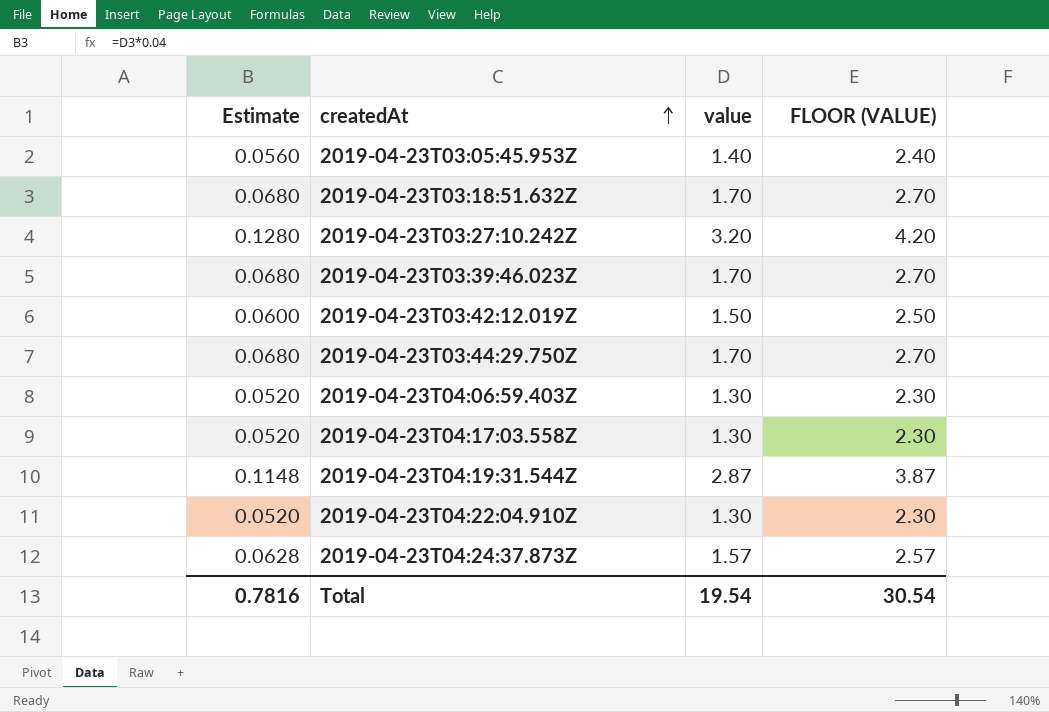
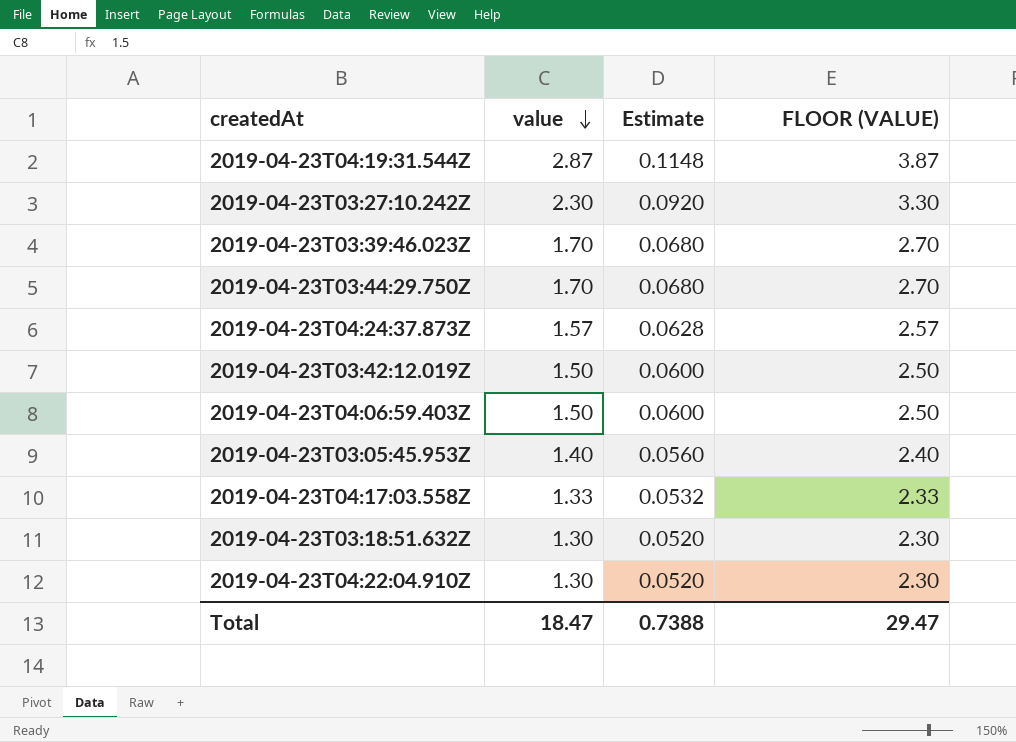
row order: createdAt ascending -> value descending
column Estimate | position: 1 -> 3
2019-04-23T03:27:10.242Z | value: 3.20 -> 2.30
2019-04-23T03:27:10.242Z | Estimate: 0.1280 -> 0.0920
2019-04-23T03:27:10.242Z | FLOOR (VALUE): 4.20 -> 3.30
2019-04-23T04:06:59.403Z | value: 1.30 -> 1.50
2019-04-23T04:06:59.403Z | Estimate: 0.0520 -> 0.0600
2019-04-23T04:06:59.403Z | FLOOR (VALUE): 2.30 -> 2.50
2019-04-23T04:17:03.558Z | value: 1.30 -> 1.33
2019-04-23T04:17:03.558Z | Estimate: 0.0520 -> 0.0532
2019-04-23T04:17:03.558Z | FLOOR (VALUE): 2.30 -> 2.33
2019-04-23T03:18:51.632Z | value: 1.70 -> 1.30
2019-04-23T03:18:51.632Z | Estimate: 0.0680 -> 0.0520
2019-04-23T03:18:51.632Z | FLOOR (VALUE): 2.70 -> 2.30
Total | value: 19.54 -> 18.47
Total | Estimate: 0.7816 -> 0.7388
Total | FLOOR (VALUE): 30.54 -> 29.47

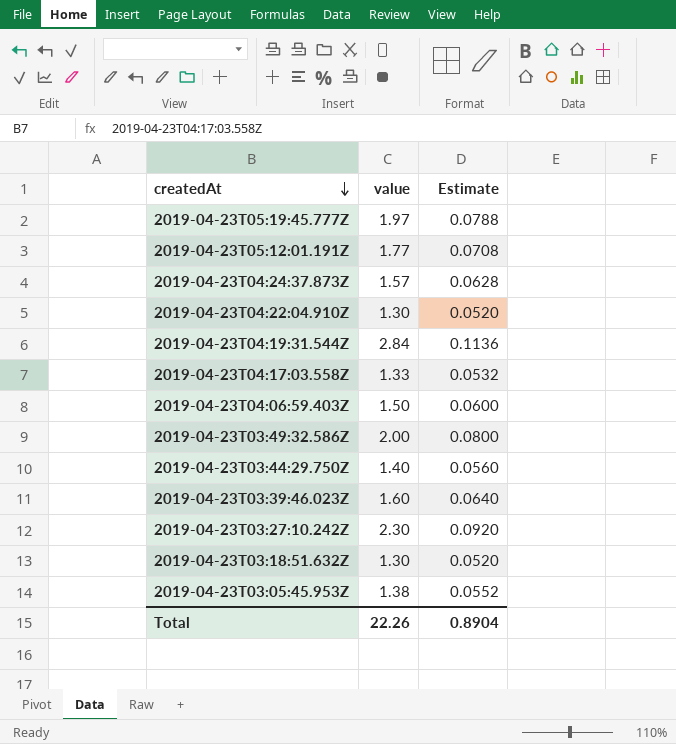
row order: value descending -> createdAt descending
column FLOOR (VALUE) | formula: [value] + 1 -> none
row 2019-04-23T03:42:12.019Z: 1.50 | 0.0600 | 2.50 -> none
row 2019-04-23T05:19:45.777Z: none -> 1.97 | 0.0788
row 2019-04-23T05:12:01.191Z: none -> 1.77 | 0.0708
2019-04-23T04:19:31.544Z | value: 2.87 -> 2.84
2019-04-23T04:19:31.544Z | Estimate: 0.1148 -> 0.1136
row 2019-04-23T03:49:32.586Z: none -> 2.00 | 0.0800
2019-04-23T03:44:29.750Z | value: 1.70 -> 1.40
2019-04-23T03:44:29.750Z | Estimate: 0.0680 -> 0.0560
2019-04-23T03:39:46.023Z | value: 1.70 -> 1.60
2019-04-23T03:39:46.023Z | Estimate: 0.0680 -> 0.0640
2019-04-23T03:05:45.953Z | value: 1.40 -> 1.38
2019-04-23T03:05:45.953Z | Estimate: 0.0560 -> 0.0552
Total | value: 18.47 -> 22.26
Total | Estimate: 0.7388 -> 0.8904

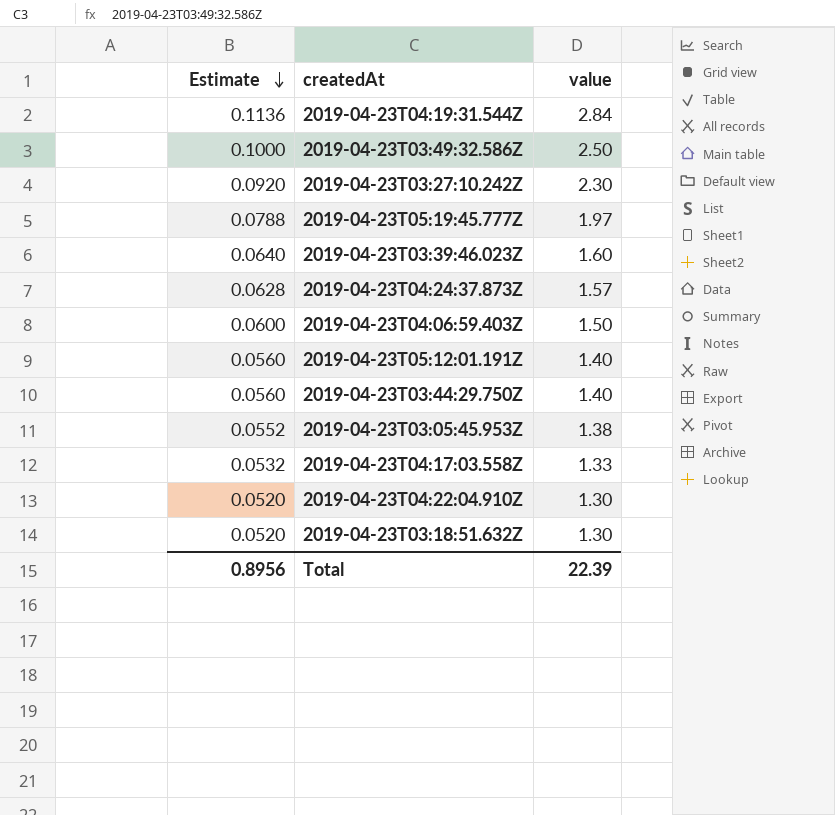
row order: createdAt descending -> Estimate descending
column Estimate | position: 3 -> 1
2019-04-23T03:49:32.586Z | Estimate: 0.0800 -> 0.1000
2019-04-23T03:49:32.586Z | value: 2.00 -> 2.50
2019-04-23T05:12:01.191Z | Estimate: 0.0708 -> 0.0560
2019-04-23T05:12:01.191Z | value: 1.77 -> 1.40
Total | Estimate: 0.8904 -> 0.8956
Total | value: 22.26 -> 22.39

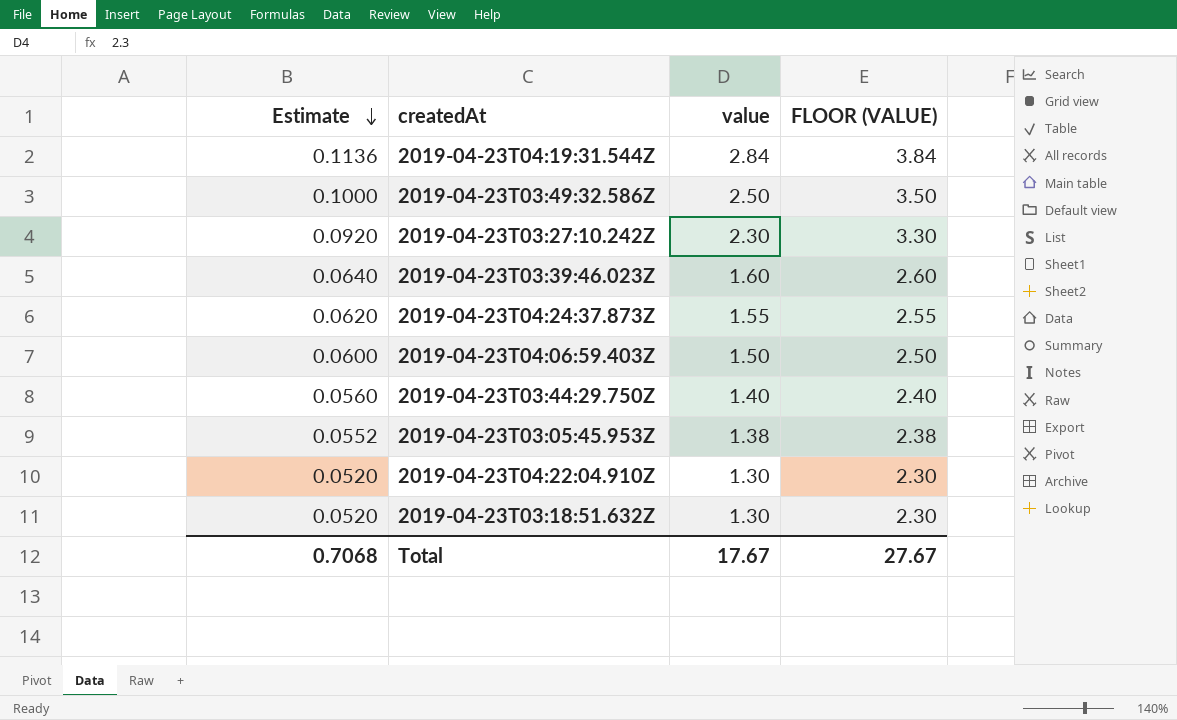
column FLOOR (VALUE) | formula: none -> [value] + 1
row 2019-04-23T05:19:45.777Z: 0.0788 | 1.97 -> none
row 2019-04-23T05:12:01.191Z: 0.0560 | 1.40 -> none
row 2019-04-23T04:17:03.558Z: 0.0532 | 1.33 -> none
2019-04-23T04:24:37.873Z | Estimate: 0.0628 -> 0.0620
2019-04-23T04:24:37.873Z | value: 1.57 -> 1.55
Total | Estimate: 0.8956 -> 0.7068
Total | value: 22.39 -> 17.67

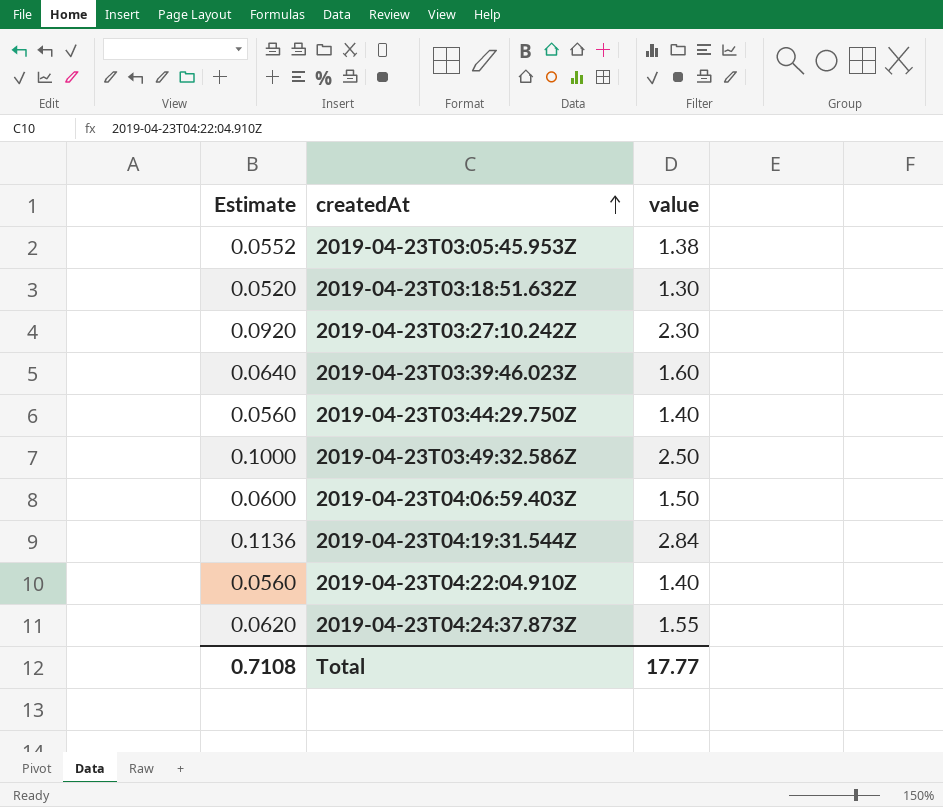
row order: Estimate descending -> createdAt ascending
column FLOOR (VALUE) | formula: [value] + 1 -> none
2019-04-23T04:22:04.910Z | Estimate: 0.0520 -> 0.0560
2019-04-23T04:22:04.910Z | value: 1.30 -> 1.40
Total | Estimate: 0.7068 -> 0.7108
Total | value: 17.67 -> 17.77

